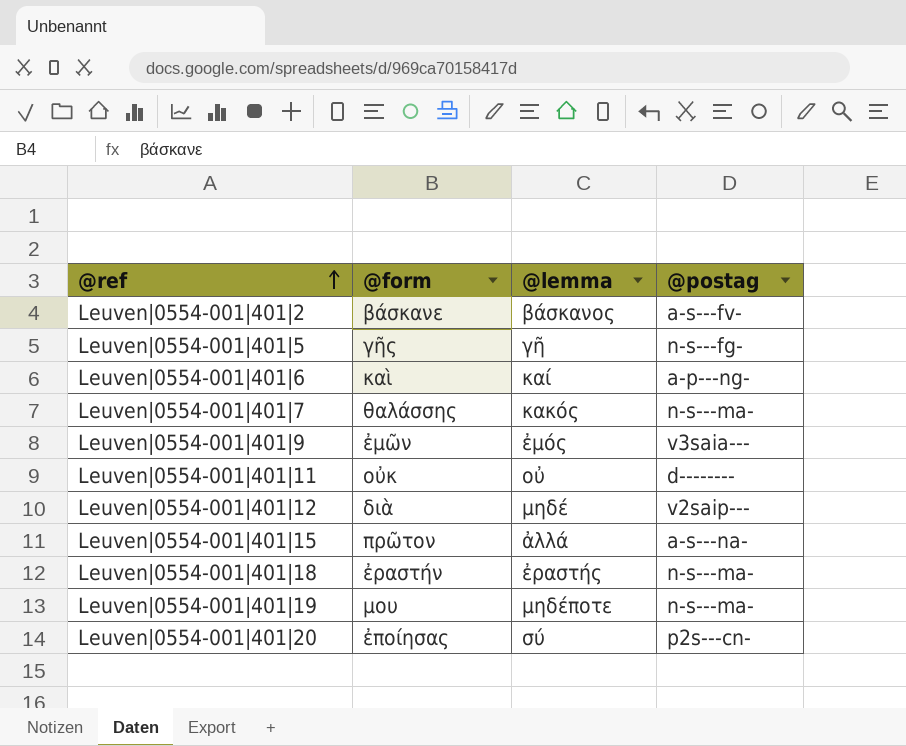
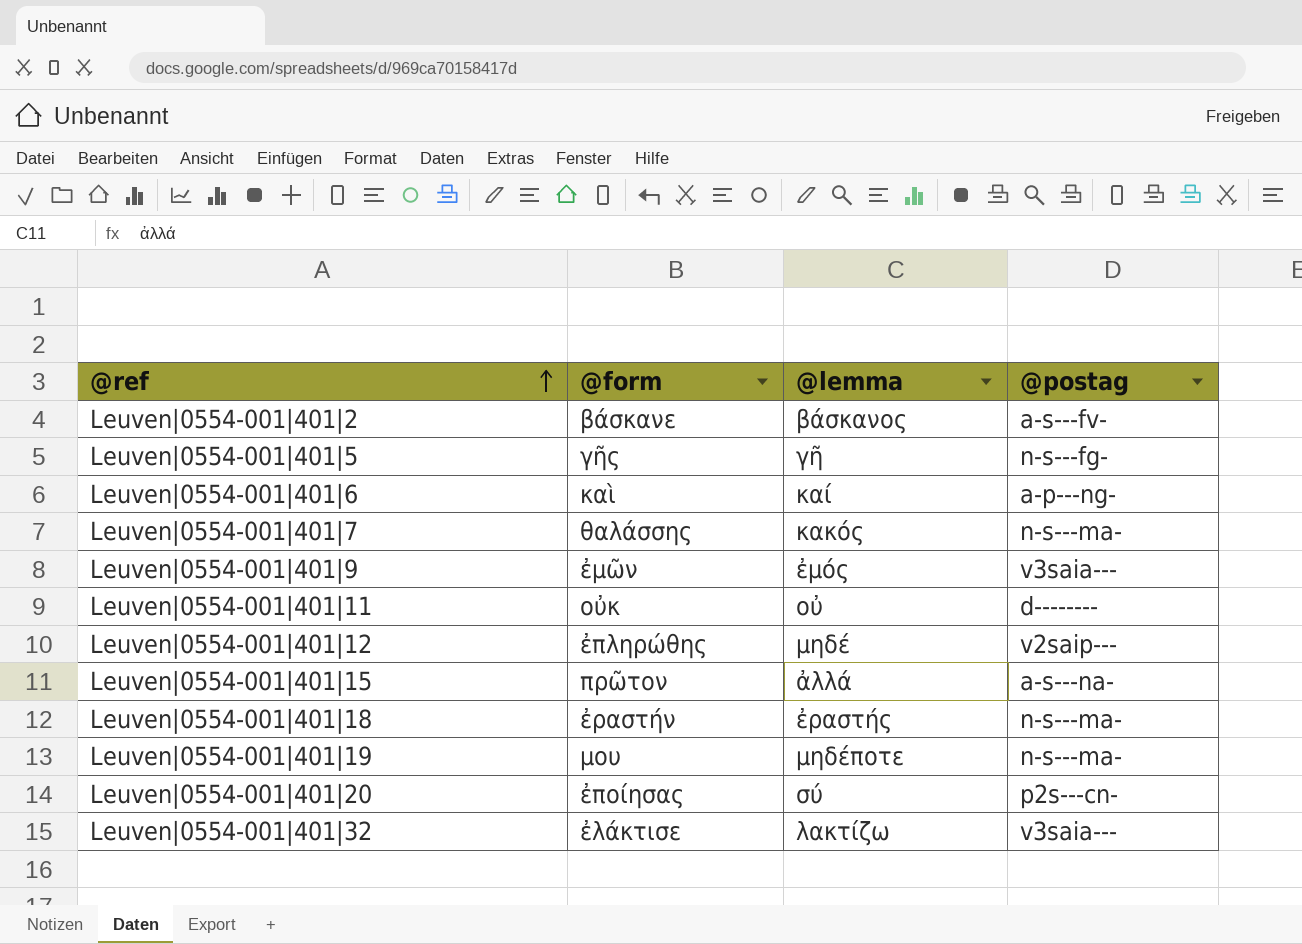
Leuven|0554-001|401|12 | @form: διὰ -> ἐπληρώθης
row Leuven|0554-001|401|32: none -> ἐλάκτισε | λακτίζω | v3saia---

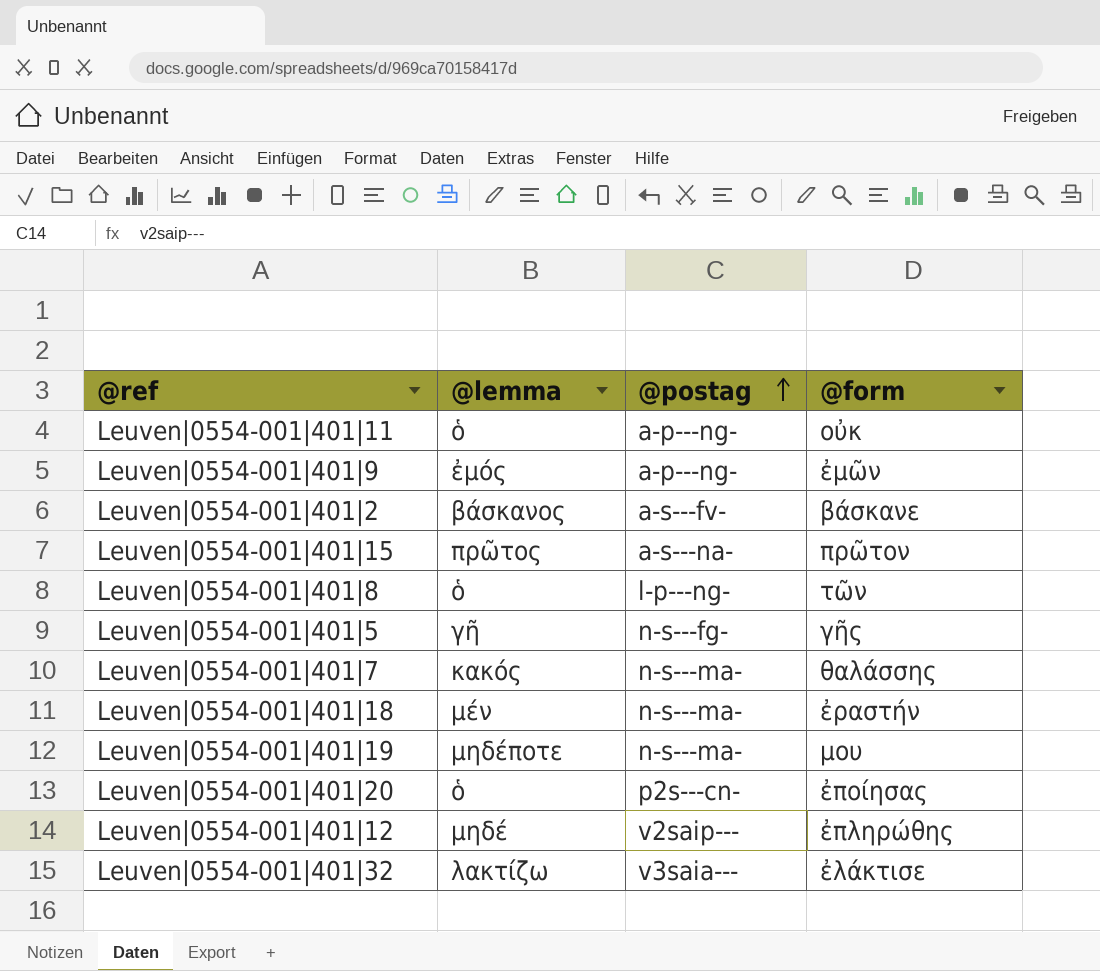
row order: @ref ascending -> @postag ascending
column @form | position: 2 -> 4
row Leuven|0554-001|401|6: καὶ | καί | a-p---ng- -> none
Leuven|0554-001|401|11 | @lemma: οὐ -> ὁ
Leuven|0554-001|401|11 | @postag: d-------- -> a-p---ng-
Leuven|0554-001|401|9 | @postag: v3saia--- -> a-p---ng-
Leuven|0554-001|401|15 | @lemma: ἀλλά -> πρῶτος
row Leuven|0554-001|401|8: none -> ὁ | l-p---ng- | τῶν
Leuven|0554-001|401|18 | @lemma: ἐραστής -> μέν
Leuven|0554-001|401|20 | @lemma: σύ -> ὁ

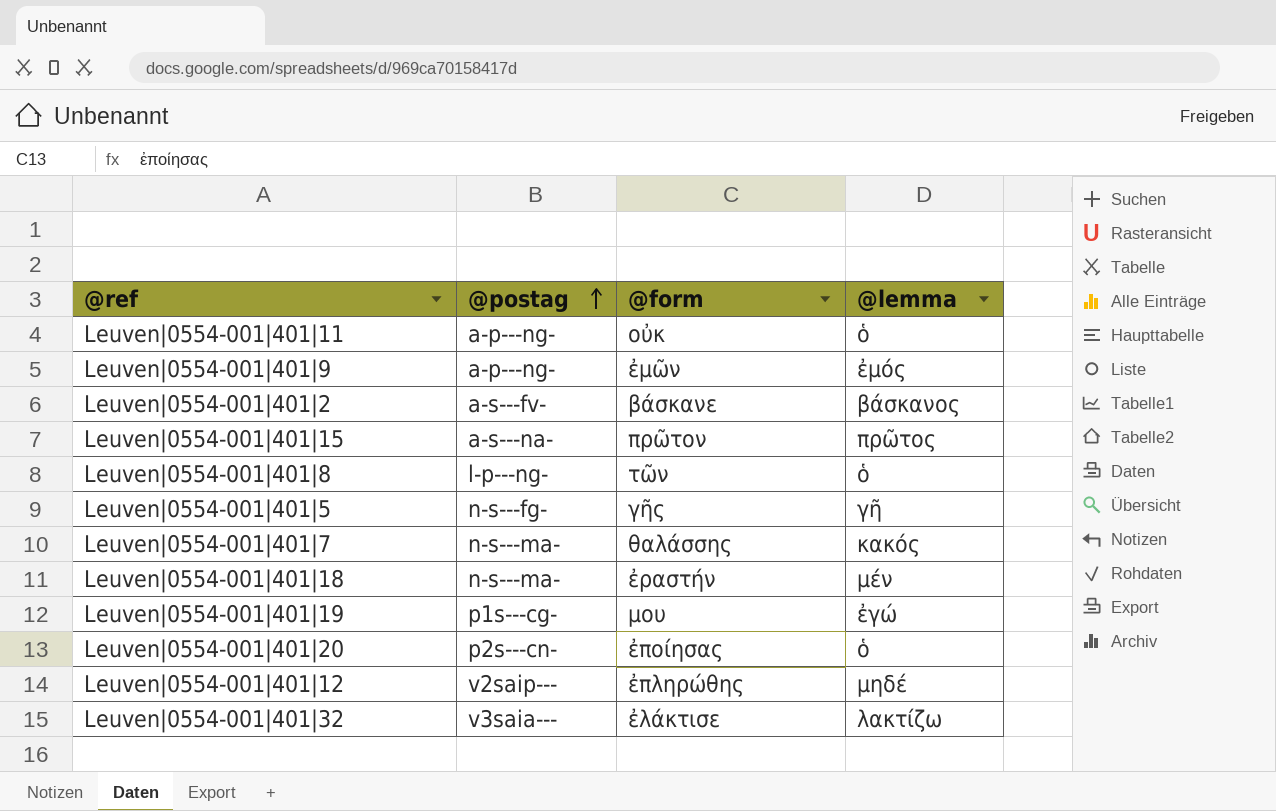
column @lemma | position: 2 -> 4
Leuven|0554-001|401|19 | @postag: n-s---ma- -> p1s---cg-
Leuven|0554-001|401|19 | @lemma: μηδέποτε -> ἐγώ

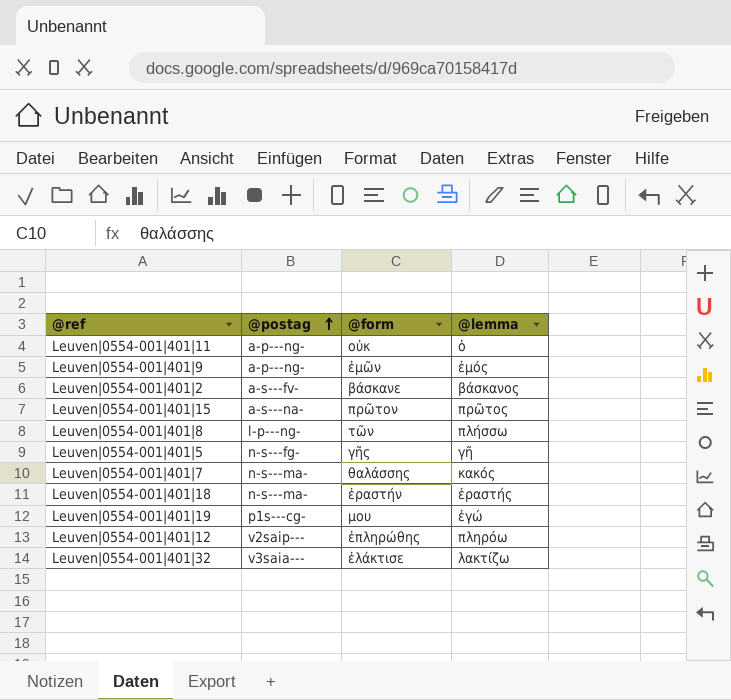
row Leuven|0554-001|401|20: p2s---cn- | ἐποίησας | ὁ -> none
Leuven|0554-001|401|8 | @lemma: ὁ -> πλήσσω
Leuven|0554-001|401|18 | @lemma: μέν -> ἐραστής
Leuven|0554-001|401|12 | @lemma: μηδέ -> πληρόω

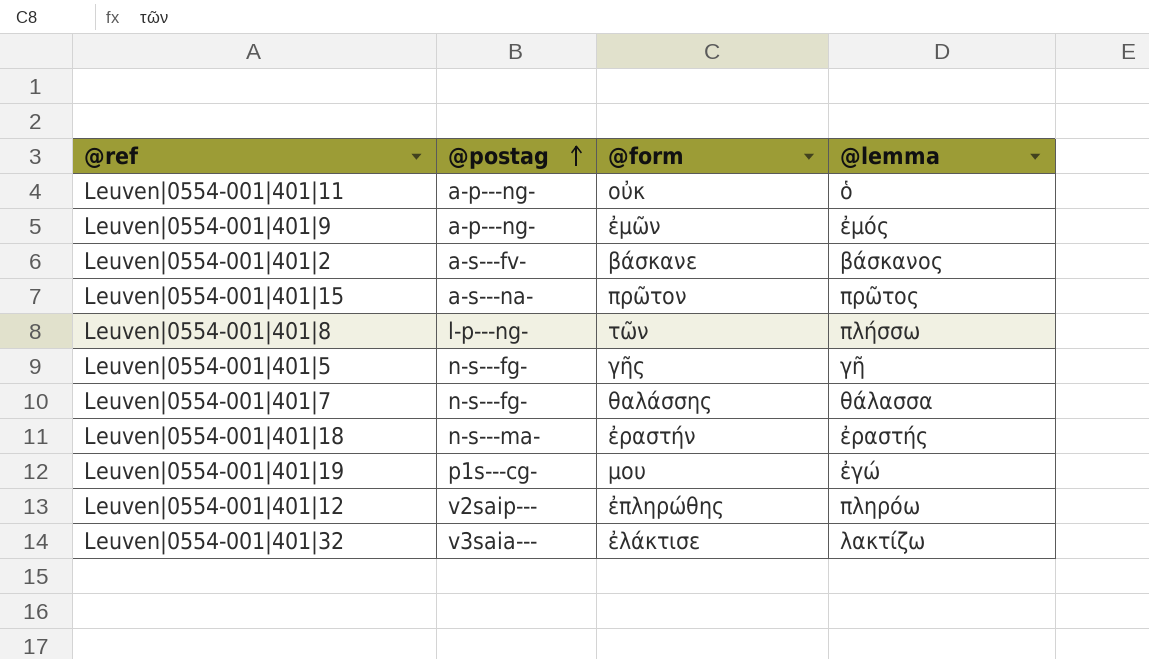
Leuven|0554-001|401|7 | @postag: n-s---ma- -> n-s---fg-
Leuven|0554-001|401|7 | @lemma: κακός -> θάλασσα

